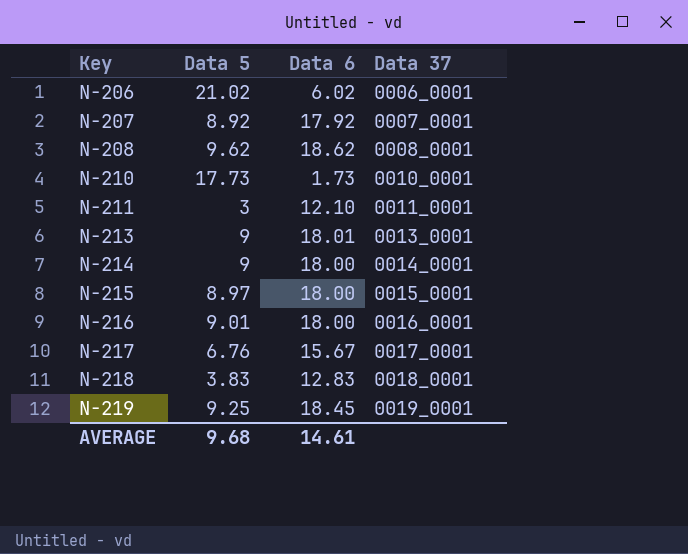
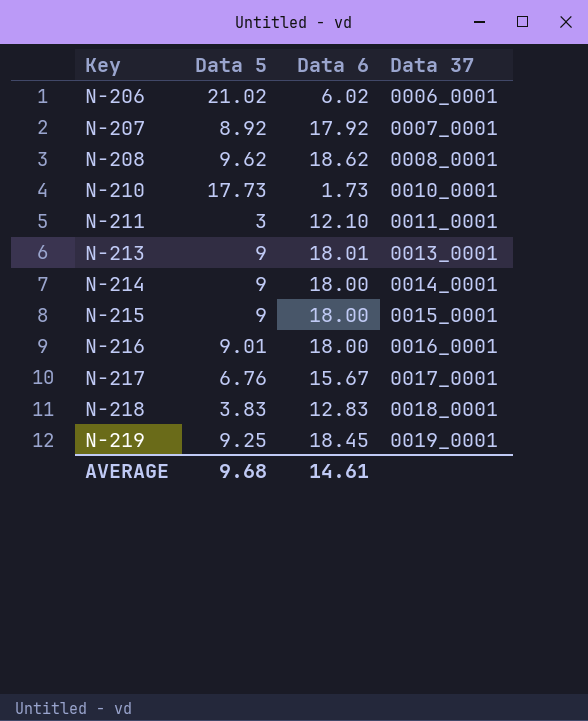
N-215 | Data 5: 8.97 -> 9

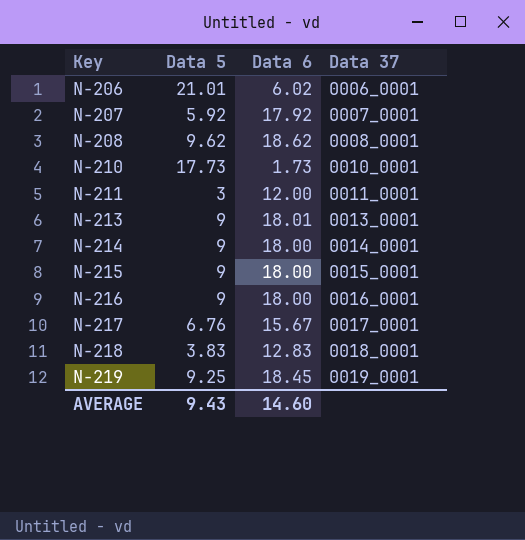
N-206 | Data 5: 21.02 -> 21.01
N-207 | Data 5: 8.92 -> 5.92
N-211 | Data 6: 12.10 -> 12.00
N-216 | Data 5: 9.01 -> 9
AVERAGE | Data 5: 9.68 -> 9.43
AVERAGE | Data 6: 14.61 -> 14.60

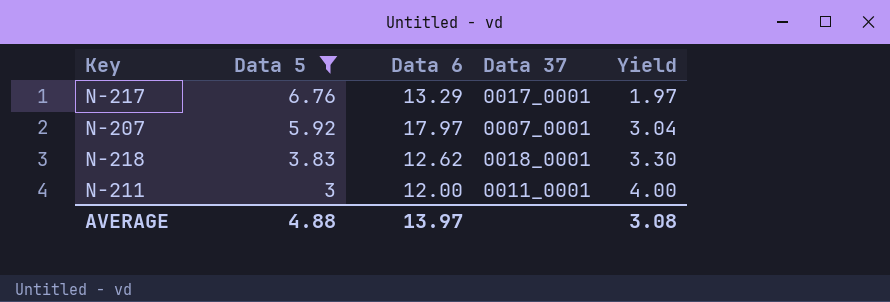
filter: none -> Data 5 <= 6.76
row order: Key ascending -> Data 5 descending
column Yield | formula: none -> [Data 6] / [Data 5]
N-217 | Data 6: 15.67 -> 13.29
N-207 | Data 6: 17.92 -> 17.97
N-218 | Data 6: 12.83 -> 12.62
AVERAGE | Data 5: 9.43 -> 4.88
AVERAGE | Data 6: 14.60 -> 13.97

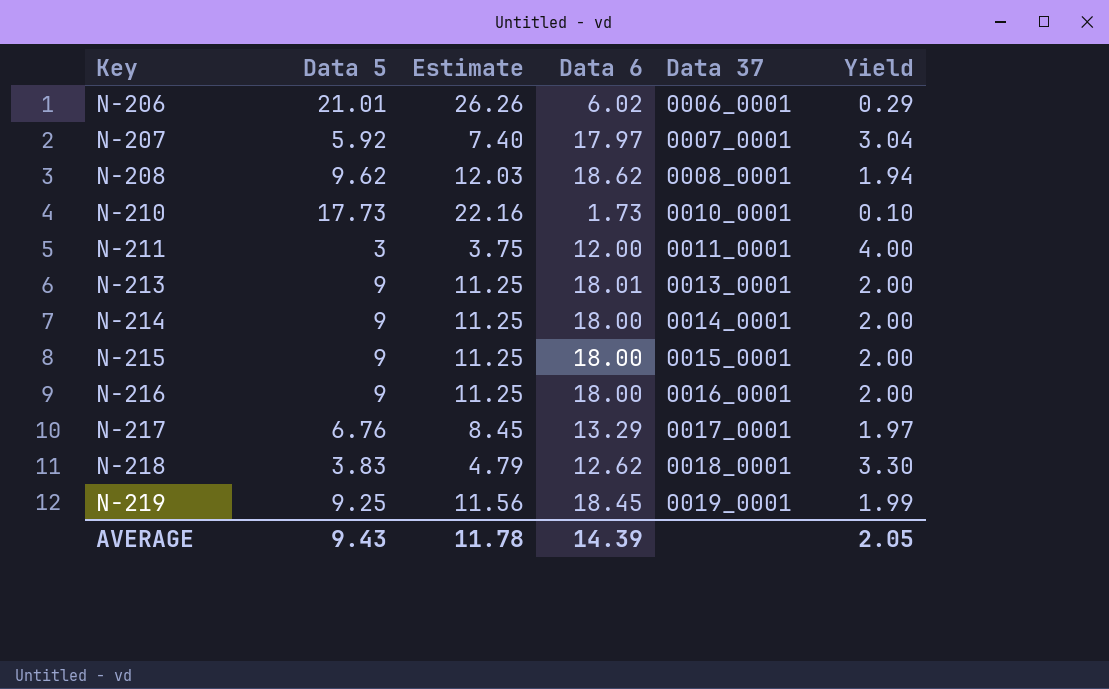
filter: Data 5 <= 6.76 -> none
row order: Data 5 descending -> Key ascending
column Estimate | formula: none -> [Data 5] * 1.25
AVERAGE | Data 5: 4.88 -> 9.43
AVERAGE | Data 6: 13.97 -> 14.39
AVERAGE | Yield: 3.08 -> 2.05

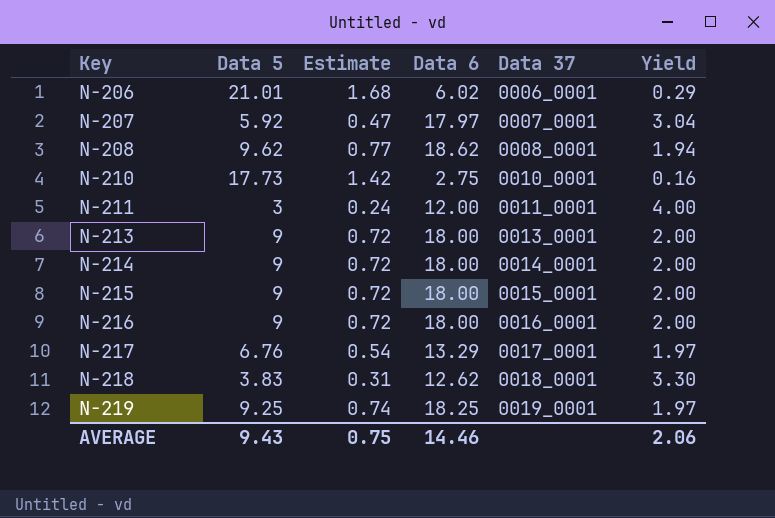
column Estimate | formula: [Data 5] * 1.25 -> [Data 5] * 0.08
N-210 | Data 6: 1.73 -> 2.75
N-210 | Yield: 0.10 -> 0.16
N-213 | Data 6: 18.01 -> 18.00
N-219 | Data 6: 18.45 -> 18.25
N-219 | Yield: 1.99 -> 1.97
AVERAGE | Estimate: 11.78 -> 0.75
AVERAGE | Data 6: 14.39 -> 14.46
AVERAGE | Yield: 2.05 -> 2.06

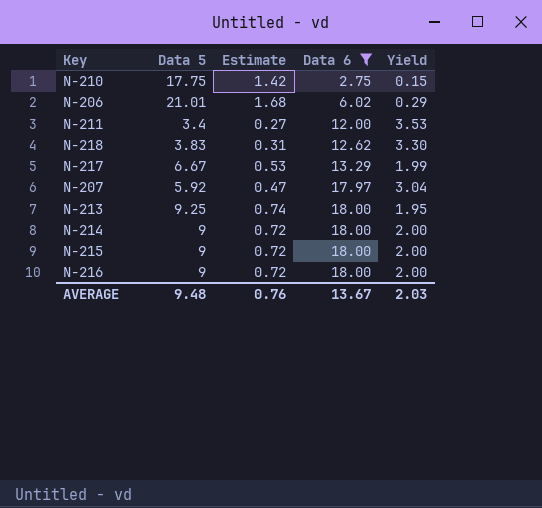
filter: none -> Data 6 <= 18.00
row order: Key ascending -> Data 6 ascending
column Data 37 | position: 5 -> none
N-210 | Data 5: 17.73 -> 17.75
N-210 | Yield: 0.16 -> 0.15
N-211 | Data 5: 3 -> 3.4
N-211 | Estimate: 0.24 -> 0.27
N-211 | Yield: 4.00 -> 3.53
N-217 | Data 5: 6.76 -> 6.67
N-217 | Estimate: 0.54 -> 0.53
N-217 | Yield: 1.97 -> 1.99
N-213 | Data 5: 9 -> 9.25
N-213 | Estimate: 0.72 -> 0.74
N-213 | Yield: 2.00 -> 1.95
AVERAGE | Data 5: 9.43 -> 9.48
AVERAGE | Estimate: 0.75 -> 0.76
AVERAGE | Data 6: 14.46 -> 13.67
AVERAGE | Yield: 2.06 -> 2.03

